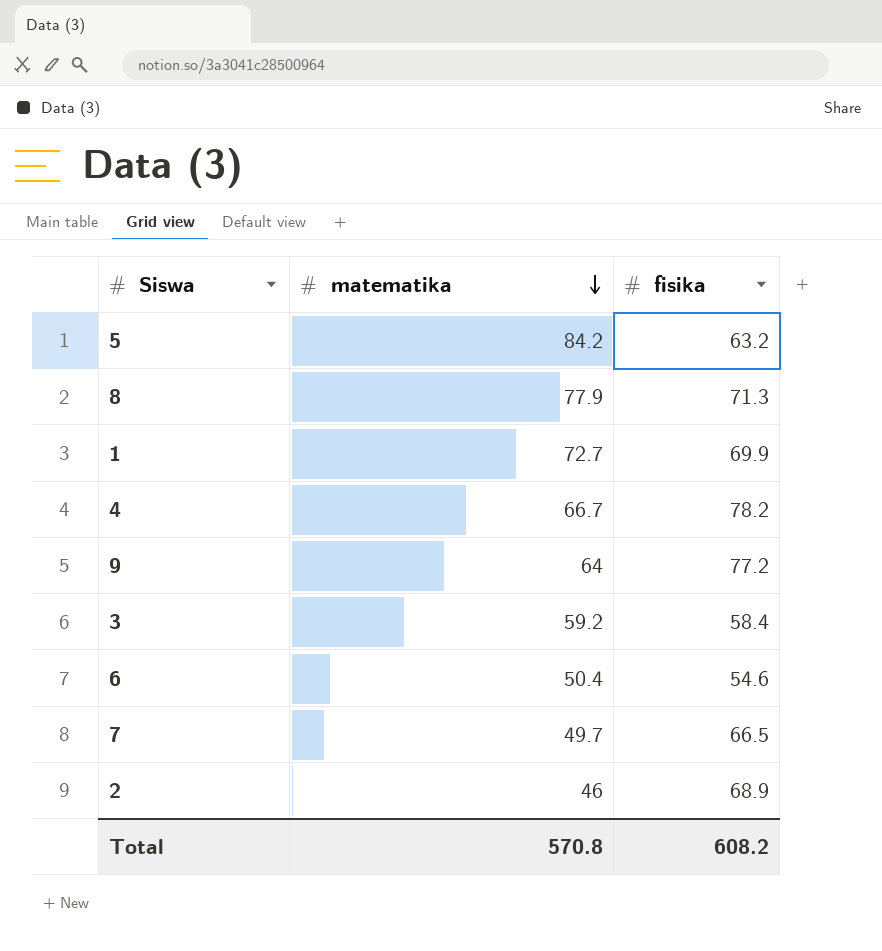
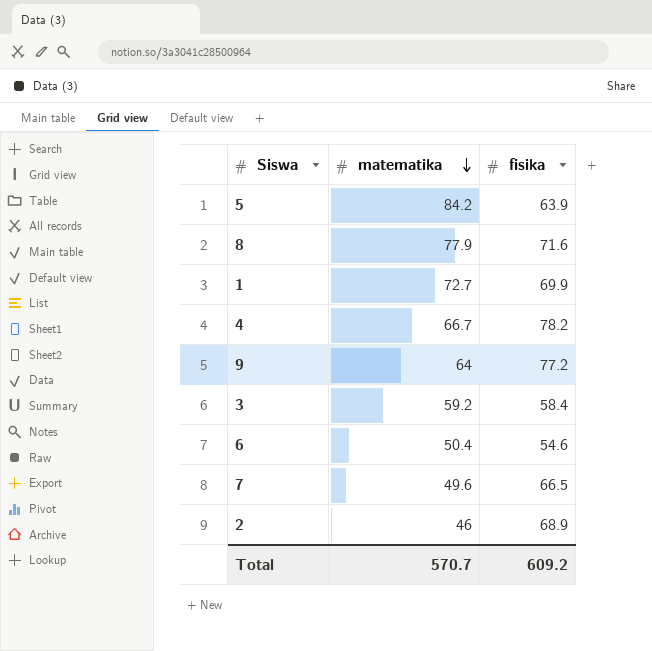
5 | fisika: 63.2 -> 63.9
8 | fisika: 71.3 -> 71.6
7 | matematika: 49.7 -> 49.6
Total | matematika: 570.8 -> 570.7
Total | fisika: 608.2 -> 609.2

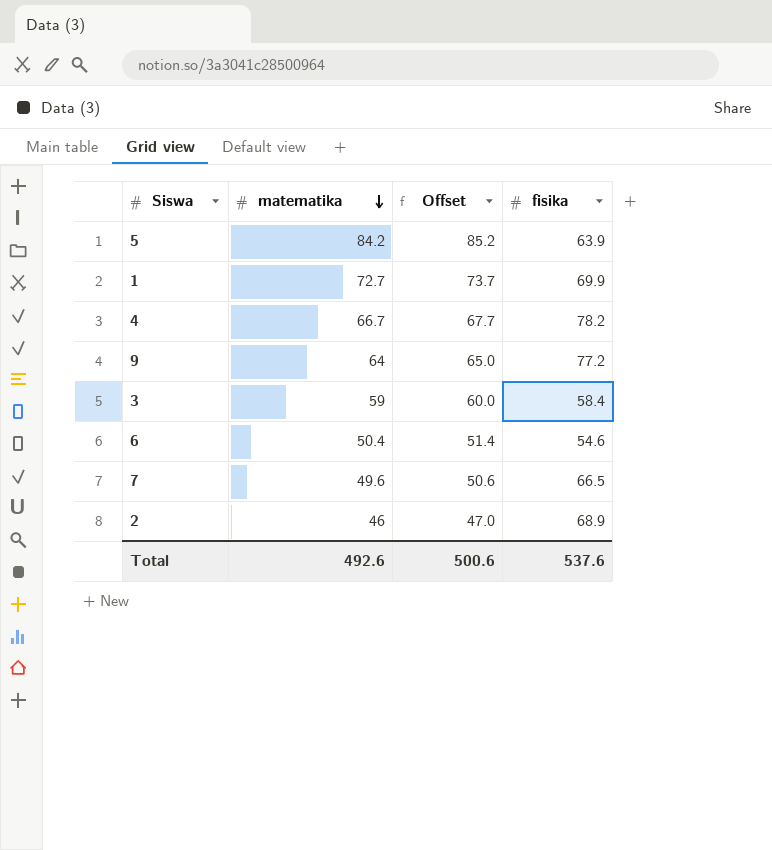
column Offset | formula: none -> [matematika] + 1
row 8: 77.9 | 71.6 -> none
3 | matematika: 59.2 -> 59
Total | matematika: 570.7 -> 492.6
Total | fisika: 609.2 -> 537.6

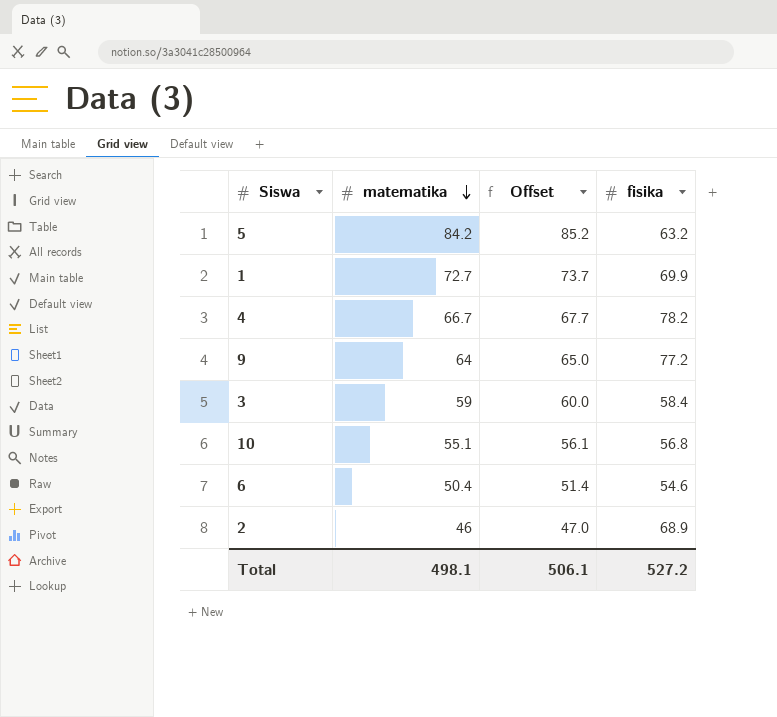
row 7: 49.6 | 50.6 | 66.5 -> none
5 | fisika: 63.9 -> 63.2
row 10: none -> 55.1 | 56.1 | 56.8
Total | matematika: 492.6 -> 498.1
Total | Offset: 500.6 -> 506.1
Total | fisika: 537.6 -> 527.2

